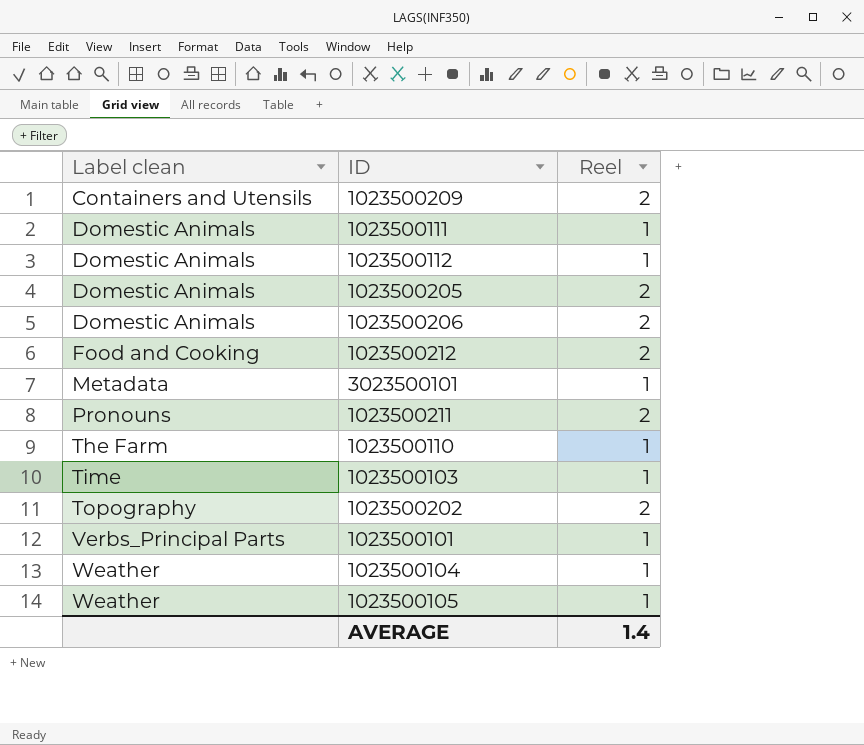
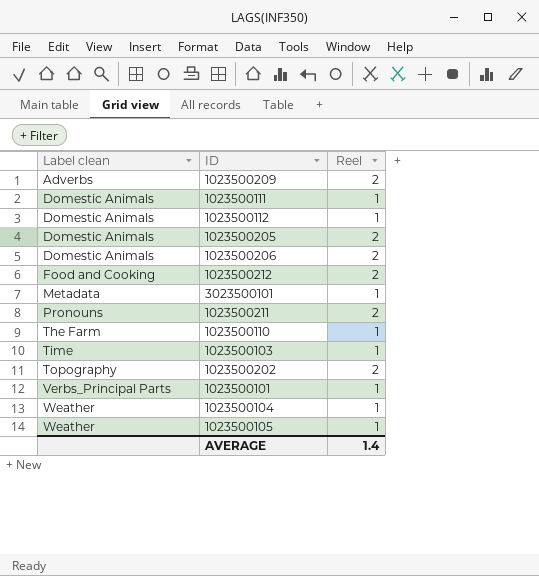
1023500209 | Label clean: Containers and Utensils -> Adverbs

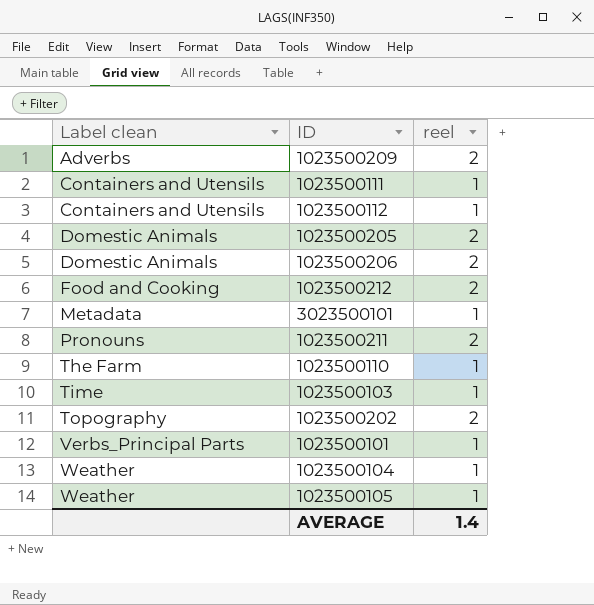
column name: Reel -> reel
1023500111 | Label clean: Domestic Animals -> Containers and Utensils
1023500112 | Label clean: Domestic Animals -> Containers and Utensils

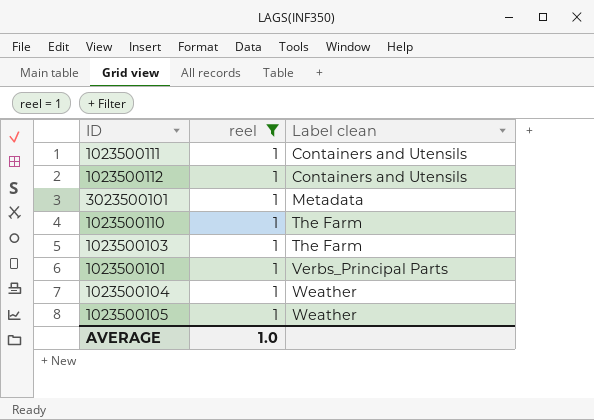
filter: none -> reel = 1
column Label clean | position: 1 -> 3
1023500103 | Label clean: Time -> The Farm
AVERAGE | reel: 1.4 -> 1.0

